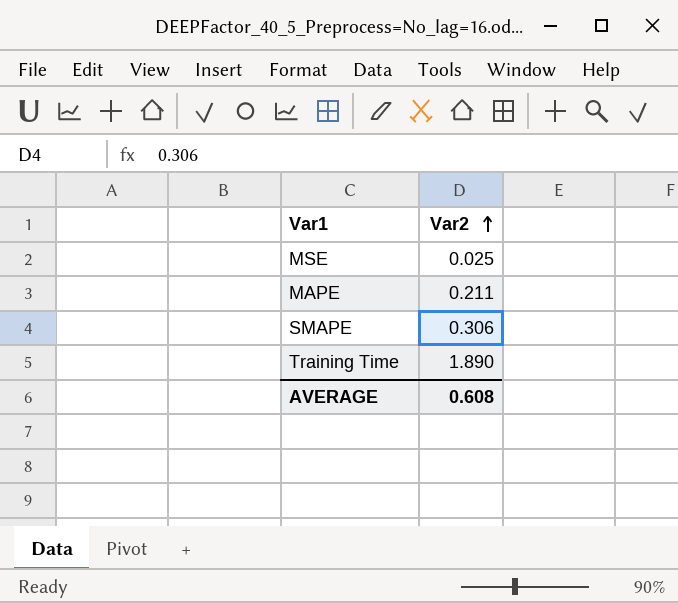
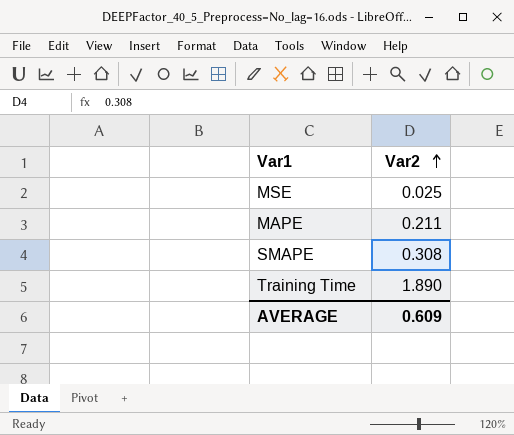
SMAPE | Var2: 0.306 -> 0.308
AVERAGE | Var2: 0.608 -> 0.609

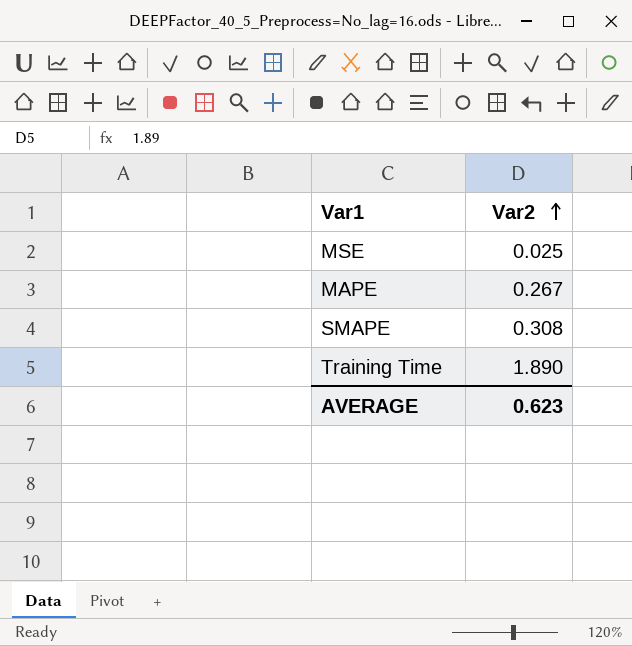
MAPE | Var2: 0.211 -> 0.267
AVERAGE | Var2: 0.609 -> 0.623

